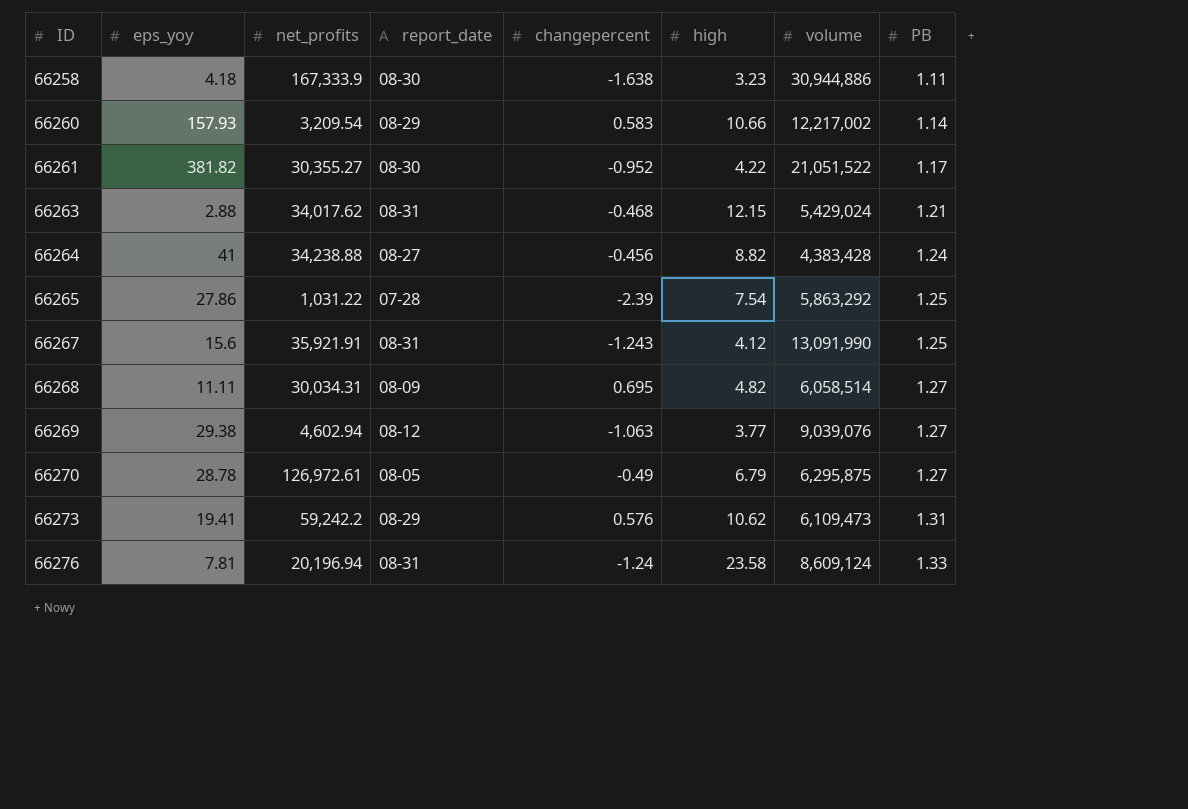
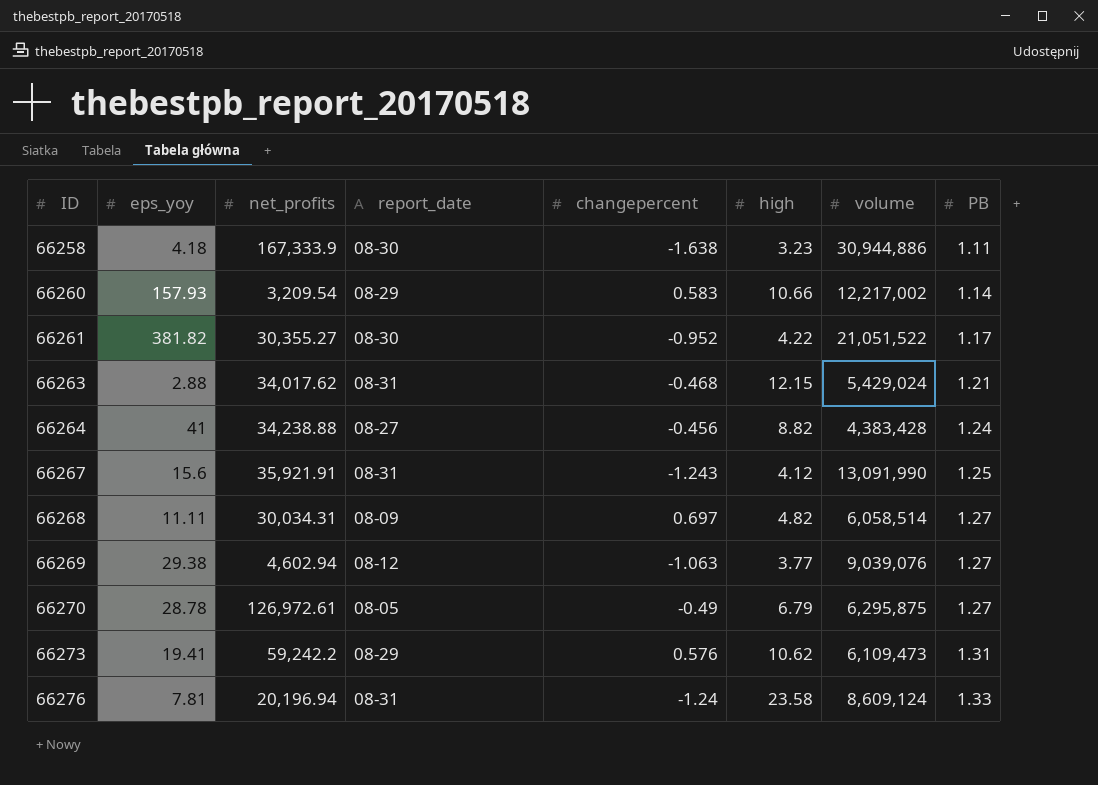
row 66265: 27.86 | 1,031.22 | 07-28 | -2.39 | 7.54 | 5,863,292 | 1.25 -> none
66268 | changepercent: 0.695 -> 0.697

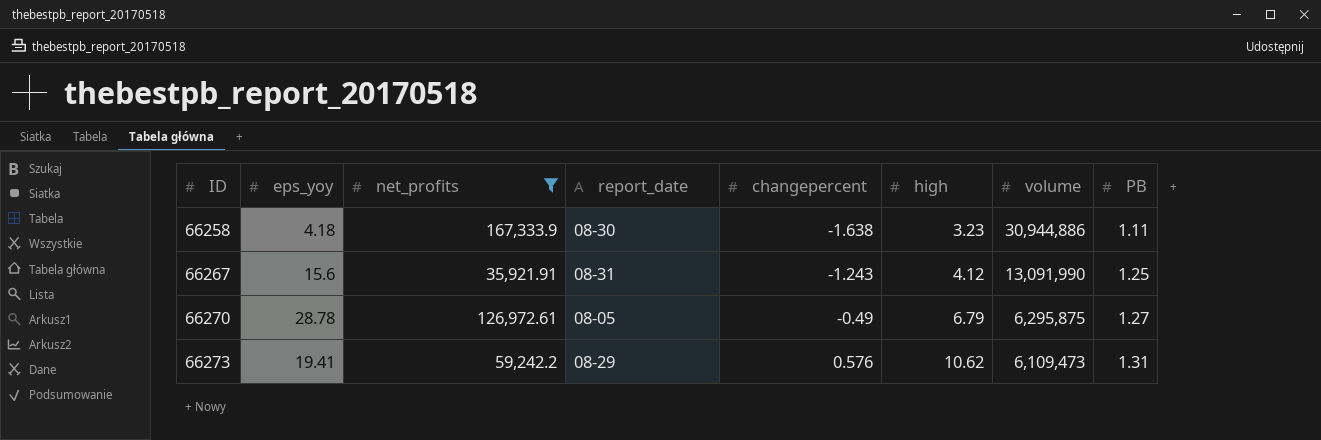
filter: none -> net_profits >= 35,921.91

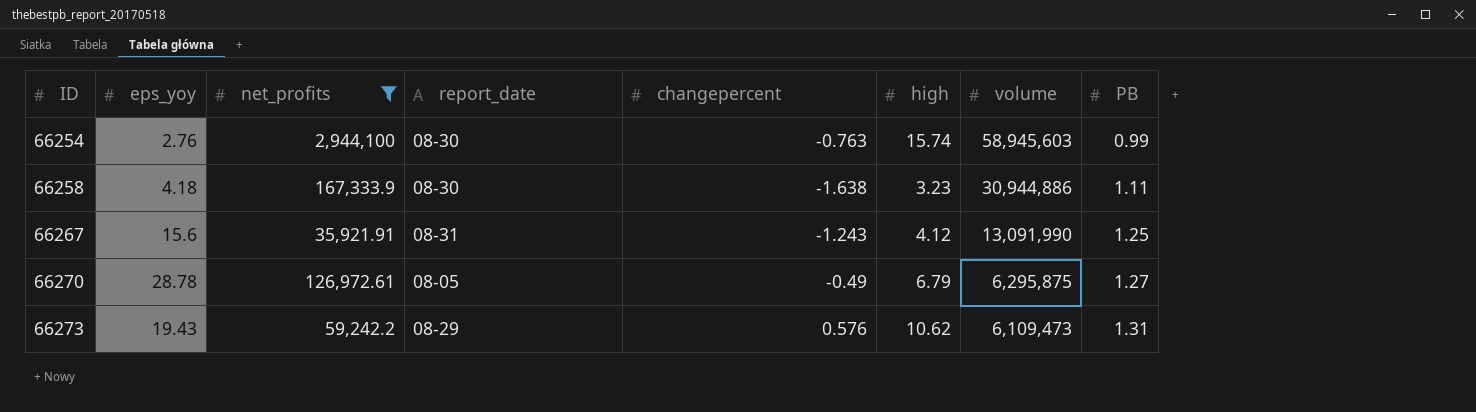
row 66254: none -> 2.76 | 2,944,100 | 08-30 | -0.763 | 15.74 | 58,945,603 | 0.99
66273 | eps_yoy: 19.41 -> 19.43

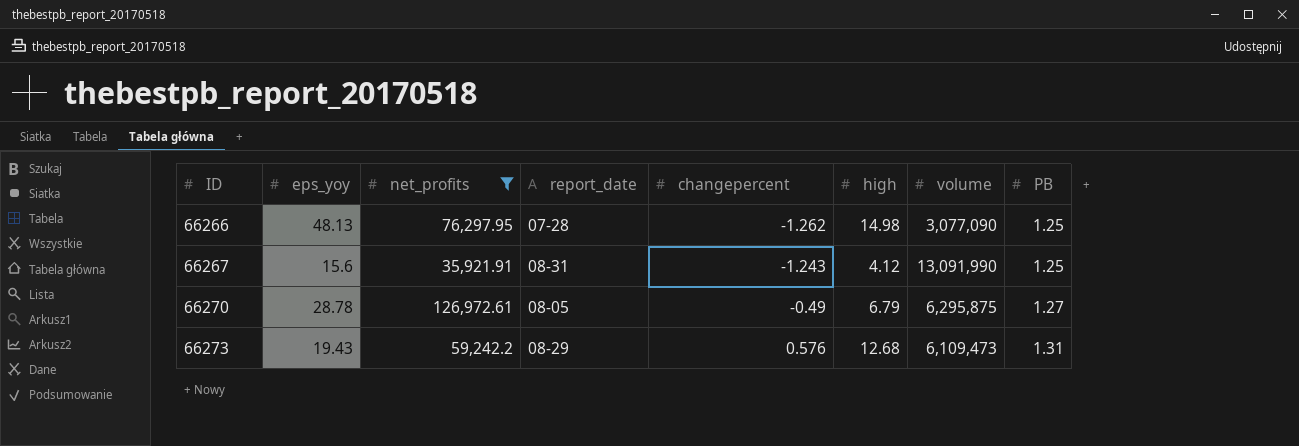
row 66254: 2.76 | 2,944,100 | 08-30 | -0.763 | 15.74 | 58,945,603 | 0.99 -> none
row 66258: 4.18 | 167,333.9 | 08-30 | -1.638 | 3.23 | 30,944,886 | 1.11 -> none
row 66266: none -> 48.13 | 76,297.95 | 07-28 | -1.262 | 14.98 | 3,077,090 | 1.25
66273 | high: 10.62 -> 12.68

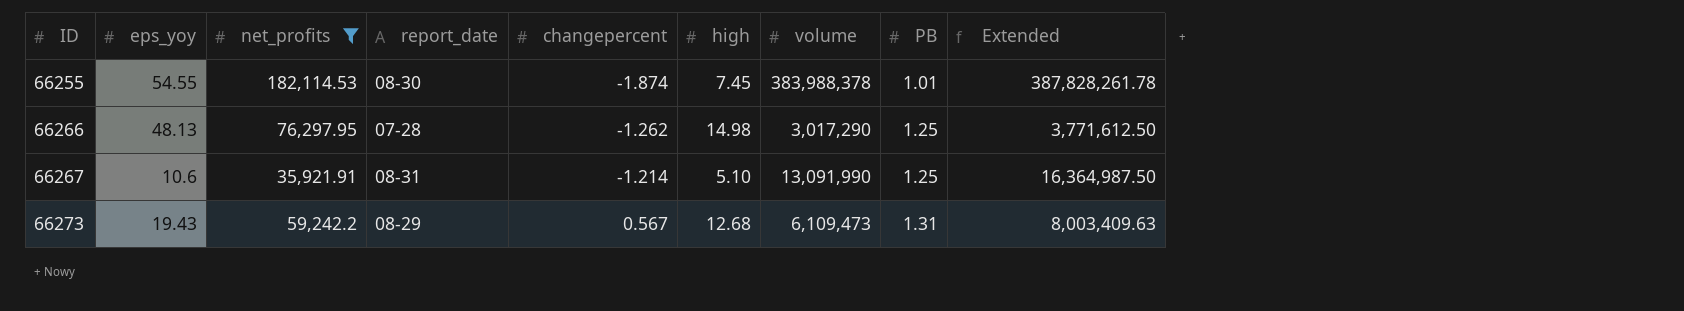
column Extended | formula: none -> [volume] * [PB]
row 66270: 28.78 | 126,972.61 | 08-05 | -0.49 | 6.79 | 6,295,875 | 1.27 -> none
row 66255: none -> 54.55 | 182,114.53 | 08-30 | -1.874 | 7.45 | 383,988,378 | 1.01 | 387,828,261.78
66266 | volume: 3,077,090 -> 3,017,290
66267 | eps_yoy: 15.6 -> 10.6
66267 | changepercent: -1.243 -> -1.214
66267 | high: 4.12 -> 5.10
66273 | changepercent: 0.576 -> 0.567

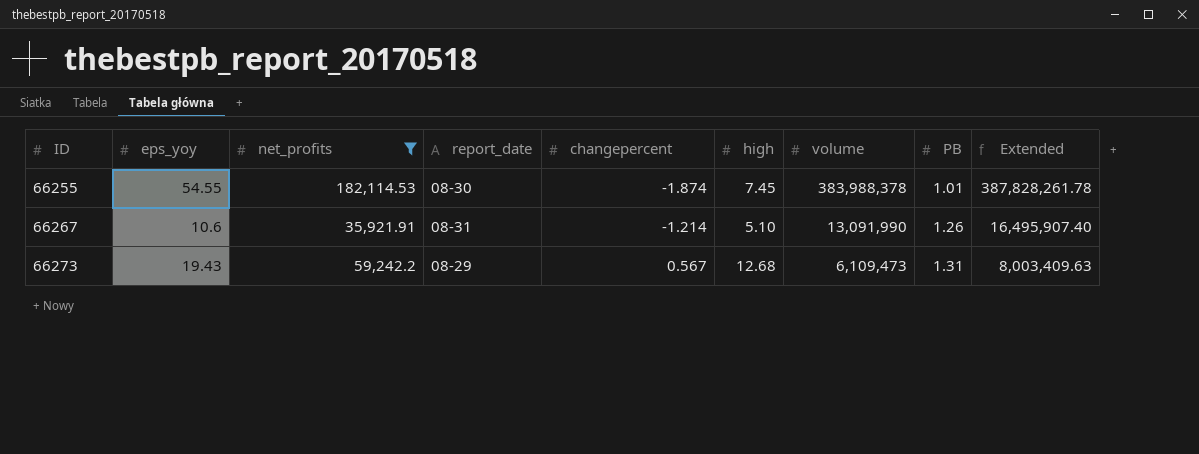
row 66266: 48.13 | 76,297.95 | 07-28 | -1.262 | 14.98 | 3,017,290 | 1.25 | 3,771,612.50 -> none
66267 | PB: 1.25 -> 1.26
66267 | Extended: 16,364,987.50 -> 16,495,907.40

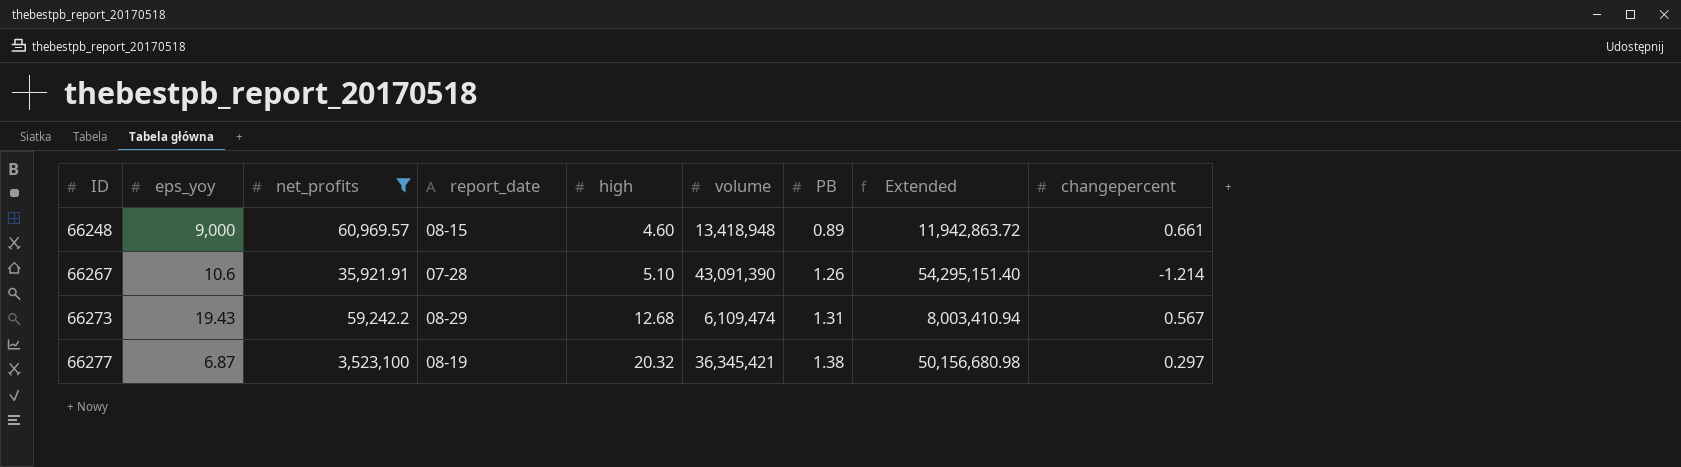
column changepercent | position: 5 -> 9
row 66255: 54.55 | 182,114.53 | 08-30 | -1.874 | 7.45 | 383,988,378 | 1.01 | 387,828,261.78 -> none
row 66248: none -> 9,000 | 60,969.57 | 08-15 | 4.60 | 13,418,948 | 0.89 | 11,942,863.72 | 0.661
66267 | report_date: 08-31 -> 07-28
66267 | volume: 13,091,990 -> 43,091,390
66267 | Extended: 16,495,907.40 -> 54,295,151.40
66273 | volume: 6,109,473 -> 6,109,474
66273 | Extended: 8,003,409.63 -> 8,003,410.94
row 66277: none -> 6.87 | 3,523,100 | 08-19 | 20.32 | 36,345,421 | 1.38 | 50,156,680.98 | 0.297

